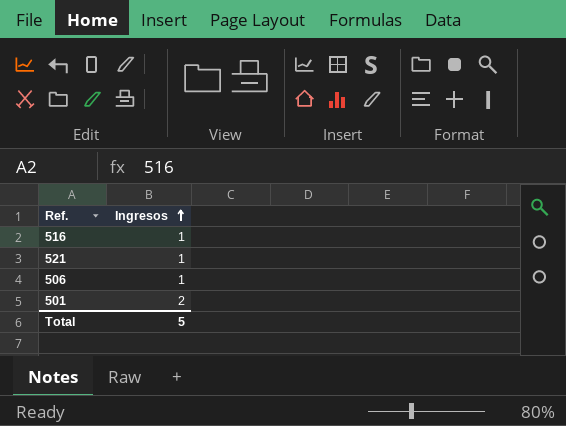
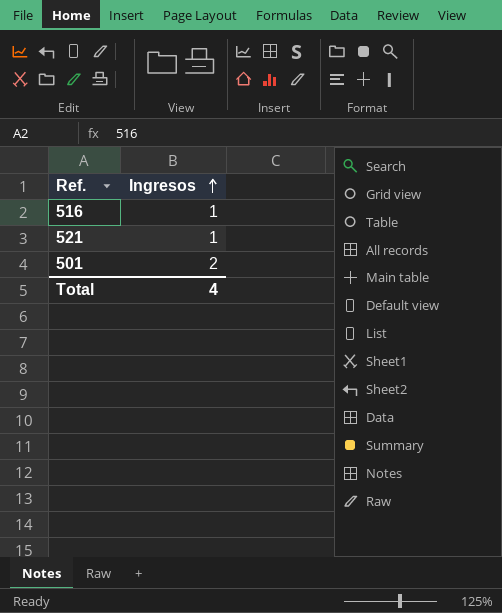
row 506: 1 -> none
Total | Ingresos: 5 -> 4

